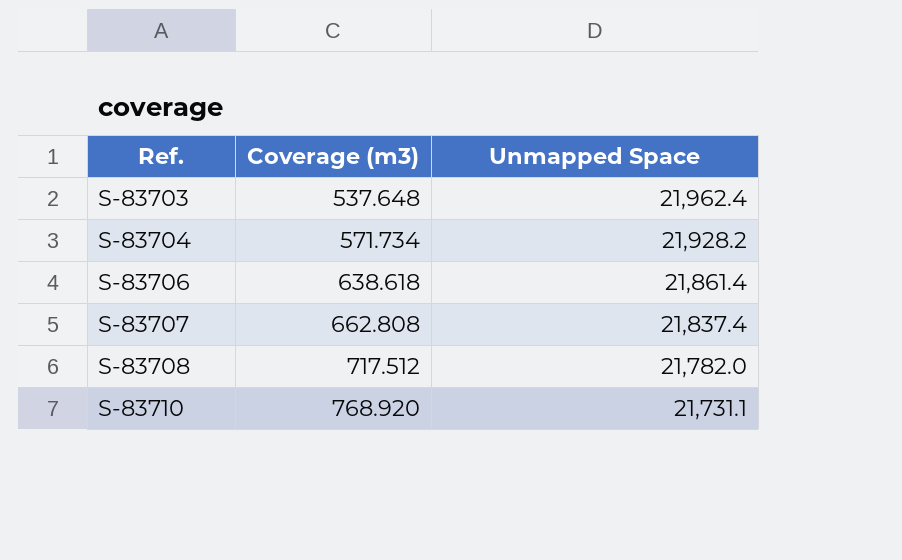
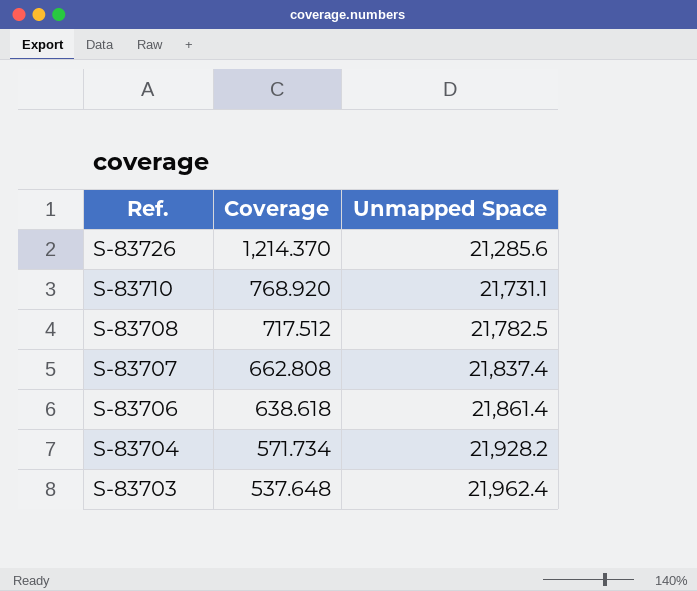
row order: Ref. ascending -> Ref. descending
column name: Coverage (m3) -> Coverage
row S-83726: none -> 1,214.370 | 21,285.6
S-83708 | Unmapped Space: 21,782.0 -> 21,782.5

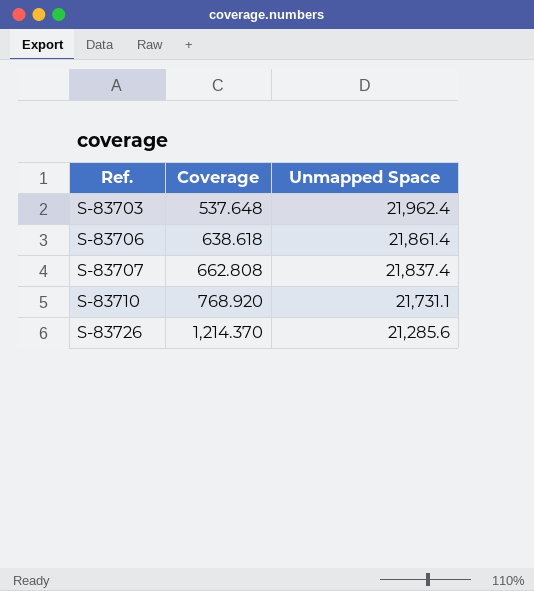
row order: Ref. descending -> Ref. ascending
row S-83708: 717.512 | 21,782.5 -> none
row S-83704: 571.734 | 21,928.2 -> none

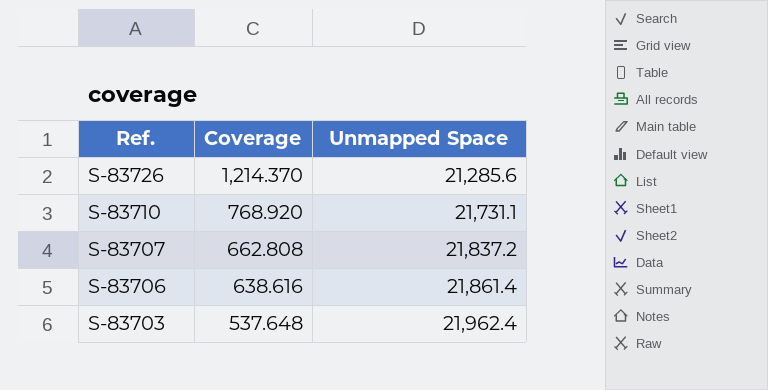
row order: Ref. ascending -> Ref. descending
S-83707 | Unmapped Space: 21,837.4 -> 21,837.2
S-83706 | Coverage: 638.618 -> 638.616

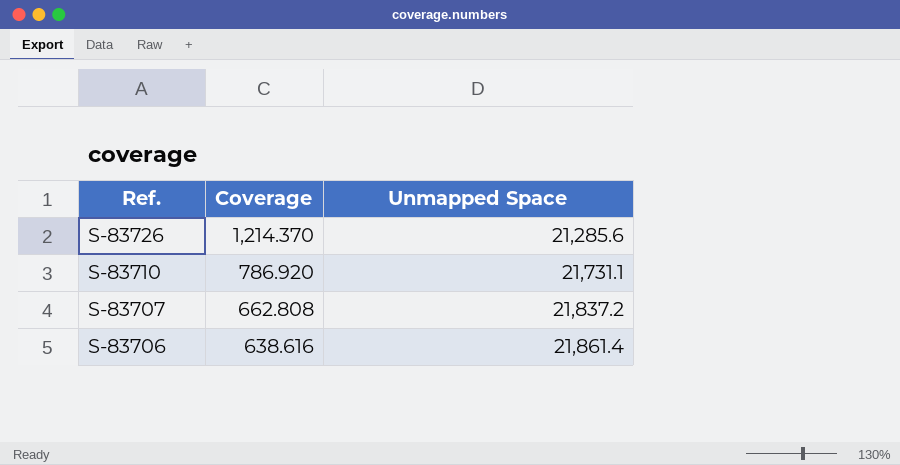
row S-83703: 537.648 | 21,962.4 -> none
S-83710 | Coverage: 768.920 -> 786.920

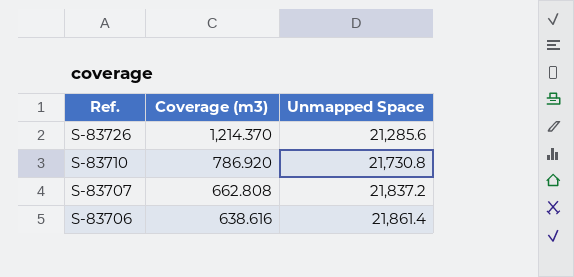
column name: Coverage -> Coverage (m3)
S-83710 | Unmapped Space: 21,731.1 -> 21,730.8

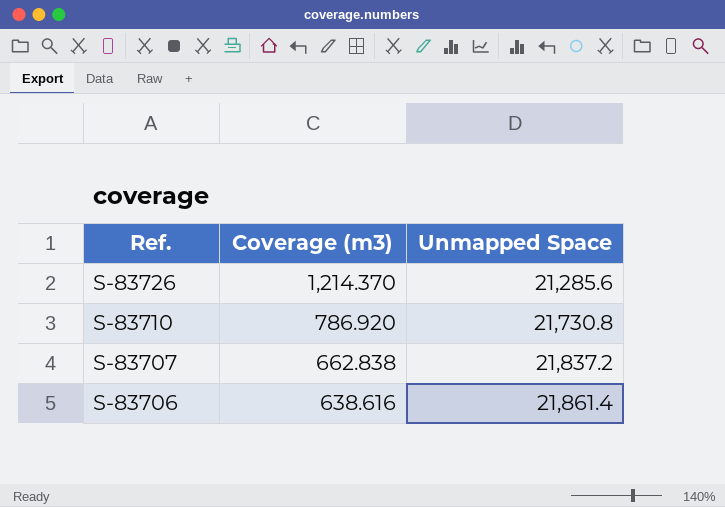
S-83707 | Coverage (m3): 662.808 -> 662.838

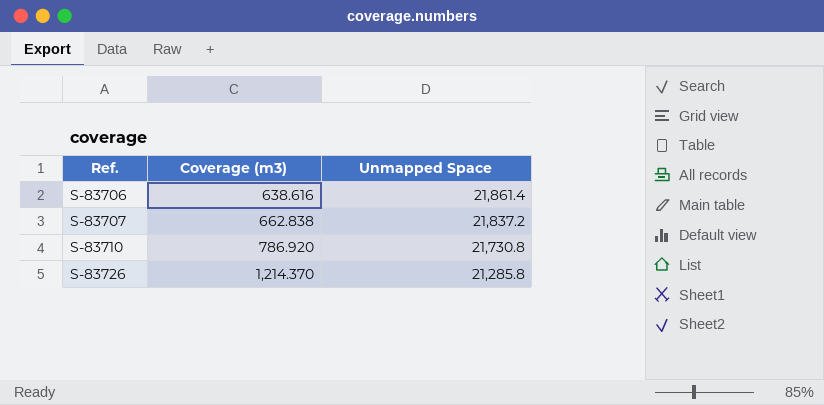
row order: Ref. descending -> Ref. ascending
S-83726 | Unmapped Space: 21,285.6 -> 21,285.8

